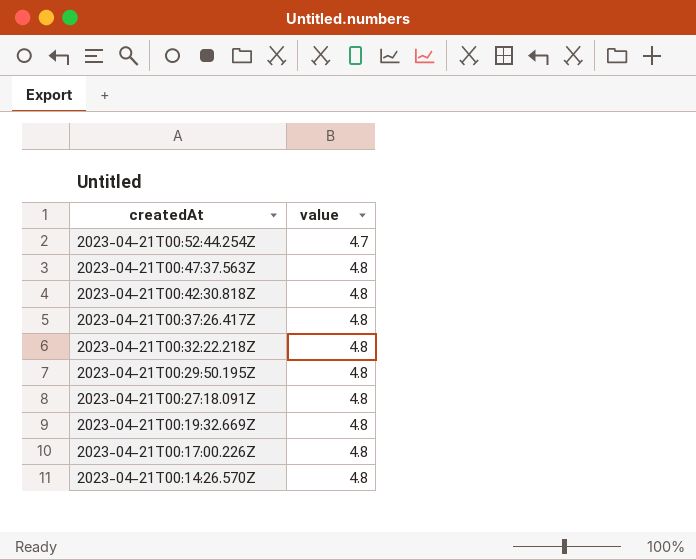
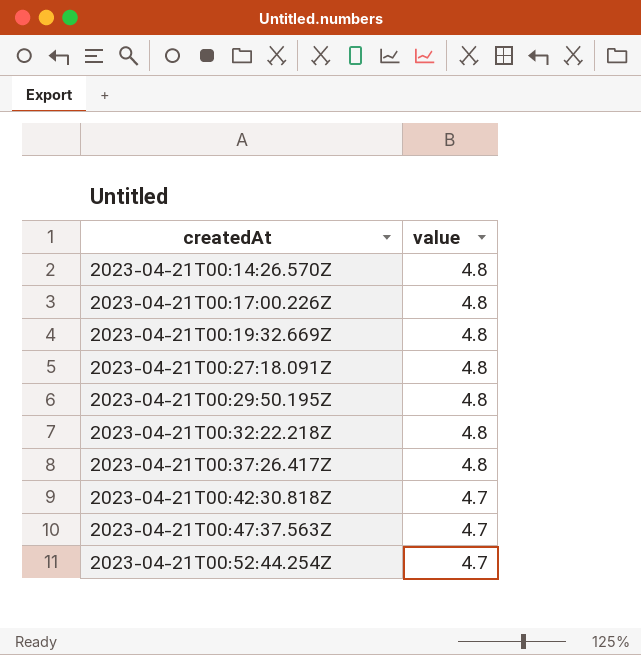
row order: createdAt descending -> createdAt ascending
2023-04-21T00:42:30.818Z | value: 4.8 -> 4.7
2023-04-21T00:47:37.563Z | value: 4.8 -> 4.7

